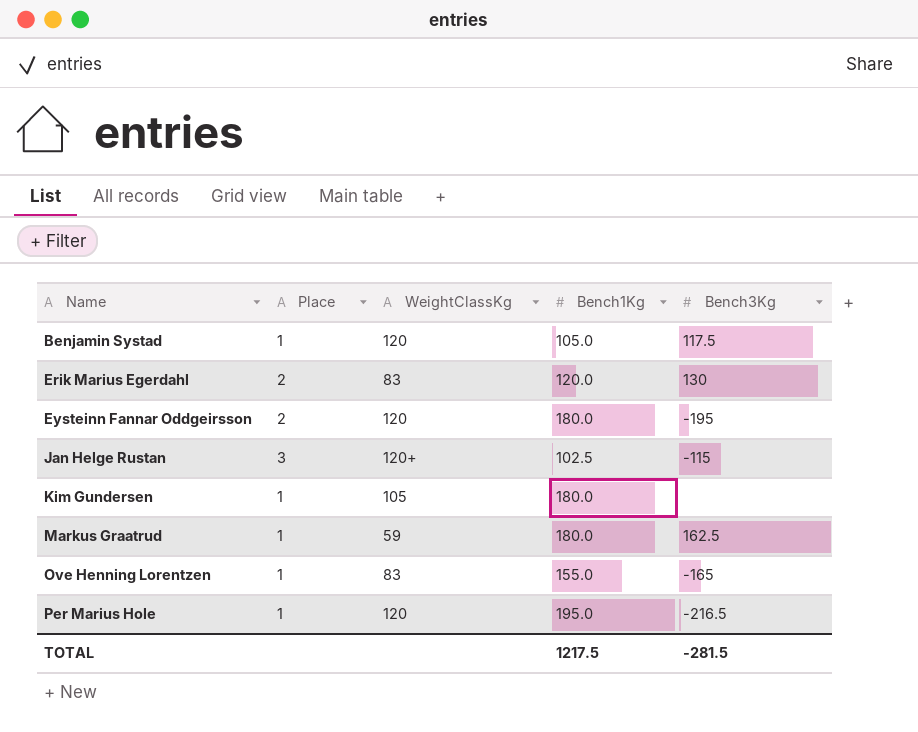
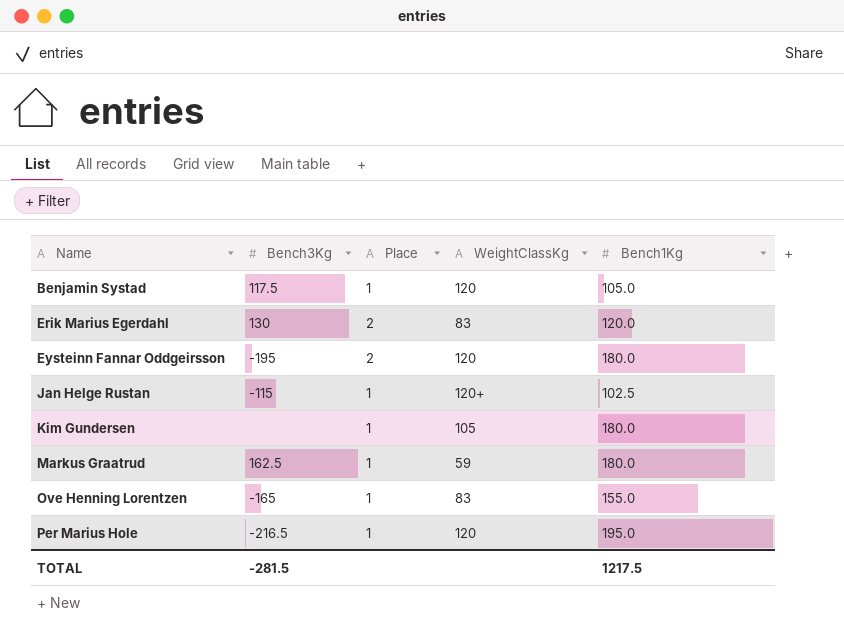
column Bench3Kg | position: 5 -> 2
Jan Helge Rustan | Place: 3 -> 1

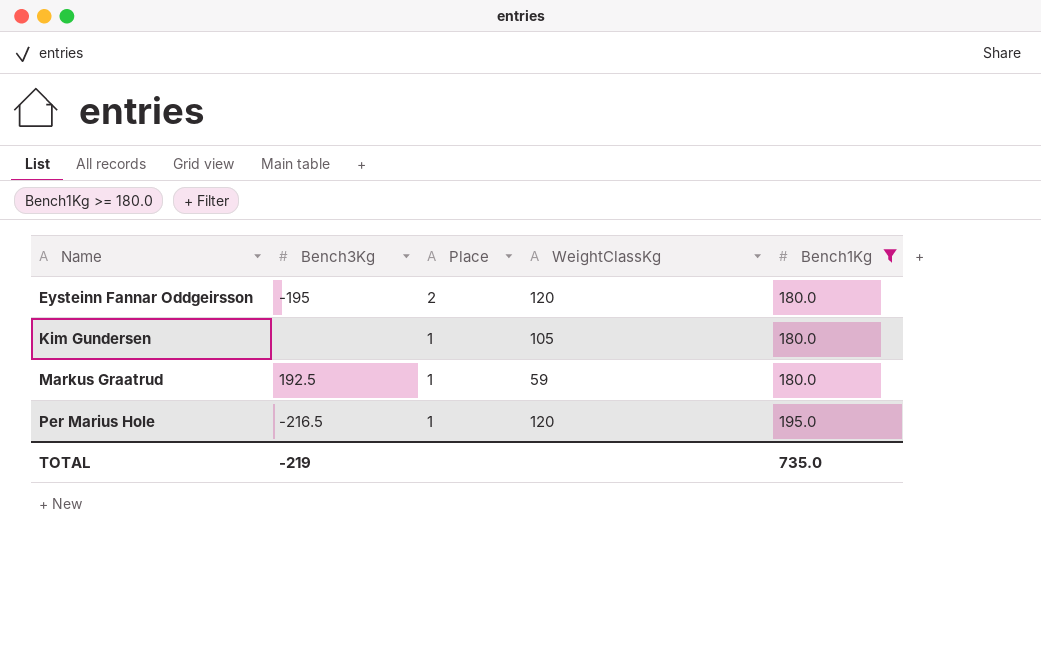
filter: none -> Bench1Kg >= 180.0
Markus Graatrud | Bench3Kg: 162.5 -> 192.5
TOTAL | Bench3Kg: -281.5 -> -219
TOTAL | Bench1Kg: 1217.5 -> 735.0

